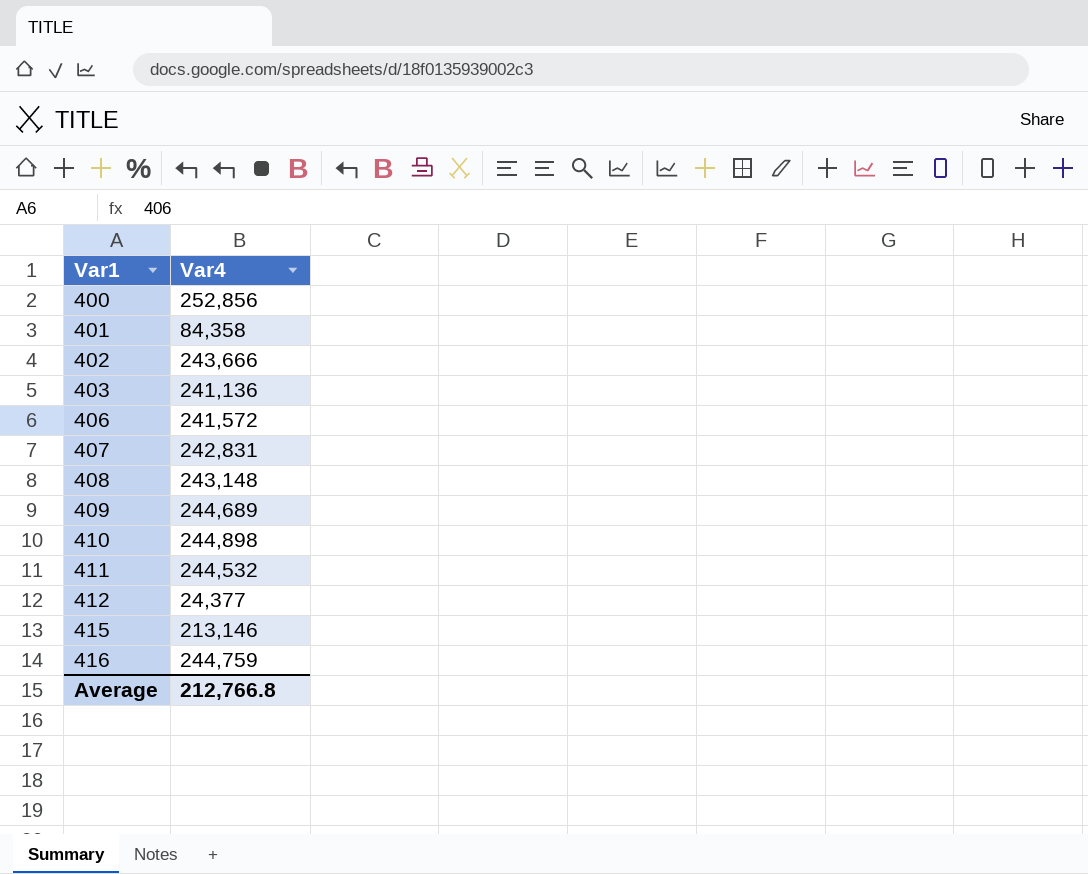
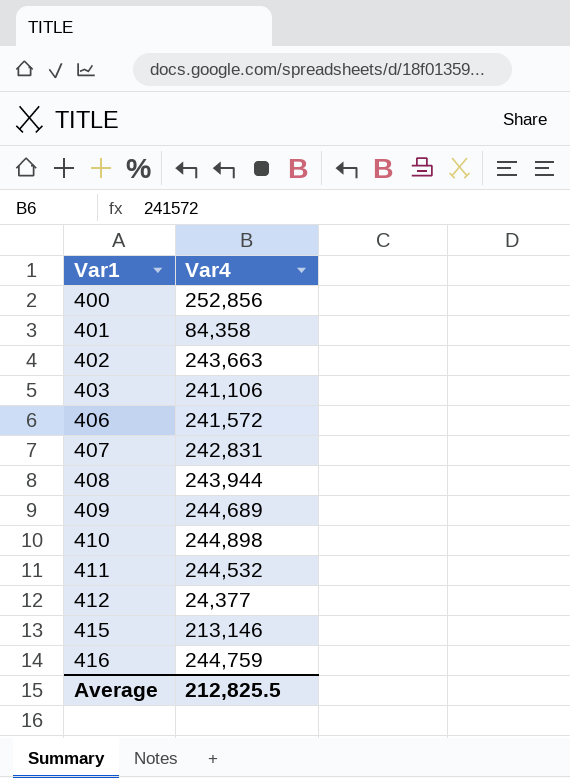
402 | Var4: 243,666 -> 243,663
403 | Var4: 241,136 -> 241,106
408 | Var4: 243,148 -> 243,944
Average | Var4: 212,766.8 -> 212,825.5

